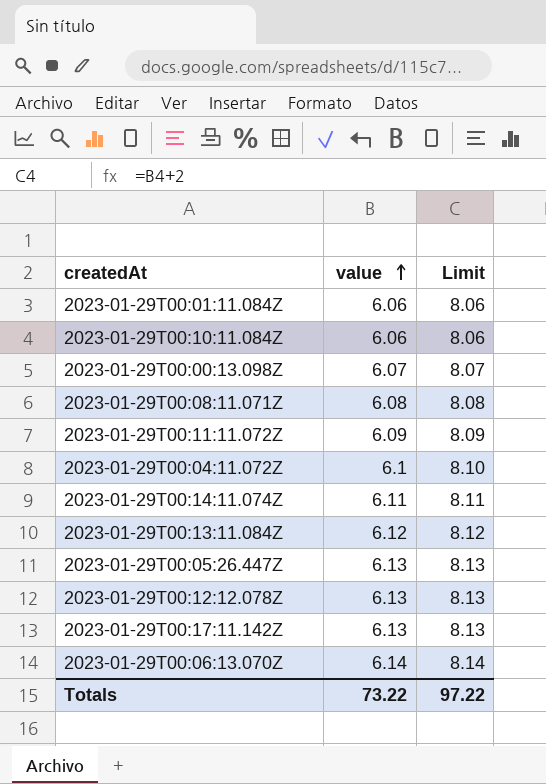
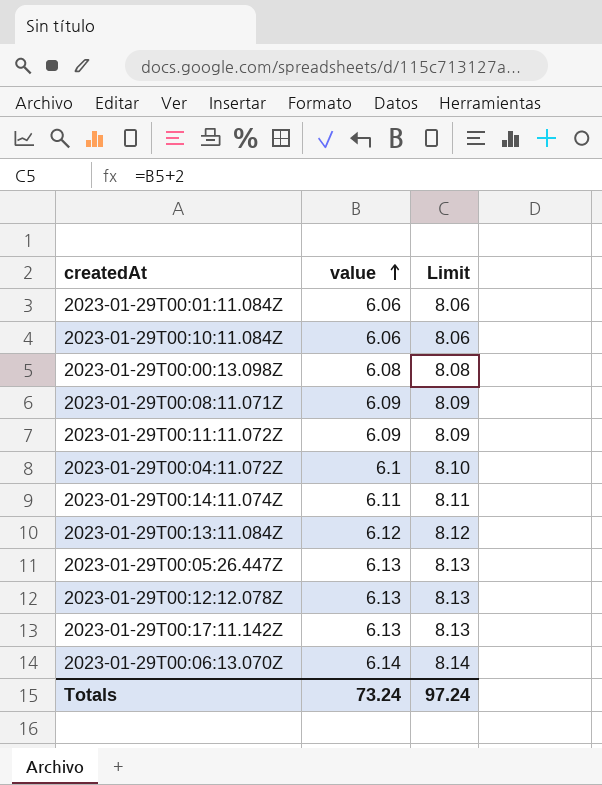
2023-01-29T00:00:13.098Z | value: 6.07 -> 6.08
2023-01-29T00:00:13.098Z | Limit: 8.07 -> 8.08
2023-01-29T00:08:11.071Z | value: 6.08 -> 6.09
2023-01-29T00:08:11.071Z | Limit: 8.08 -> 8.09
Totals | value: 73.22 -> 73.24
Totals | Limit: 97.22 -> 97.24

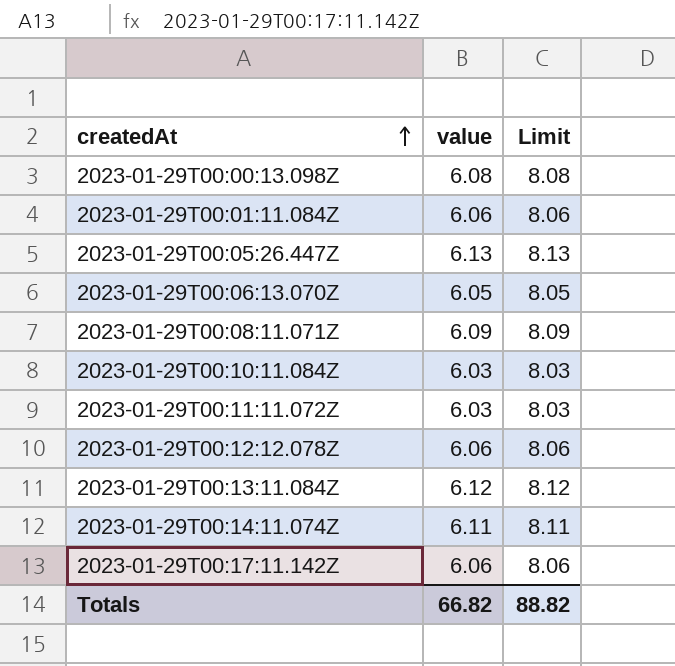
row order: value ascending -> createdAt ascending
row 2023-01-29T00:04:11.072Z: 6.1 | 8.10 -> none
2023-01-29T00:06:13.070Z | value: 6.14 -> 6.05
2023-01-29T00:06:13.070Z | Limit: 8.14 -> 8.05
2023-01-29T00:10:11.084Z | value: 6.06 -> 6.03
2023-01-29T00:10:11.084Z | Limit: 8.06 -> 8.03
2023-01-29T00:11:11.072Z | value: 6.09 -> 6.03
2023-01-29T00:11:11.072Z | Limit: 8.09 -> 8.03
2023-01-29T00:12:12.078Z | value: 6.13 -> 6.06
2023-01-29T00:12:12.078Z | Limit: 8.13 -> 8.06
2023-01-29T00:17:11.142Z | value: 6.13 -> 6.06
2023-01-29T00:17:11.142Z | Limit: 8.13 -> 8.06
Totals | value: 73.24 -> 66.82
Totals | Limit: 97.24 -> 88.82

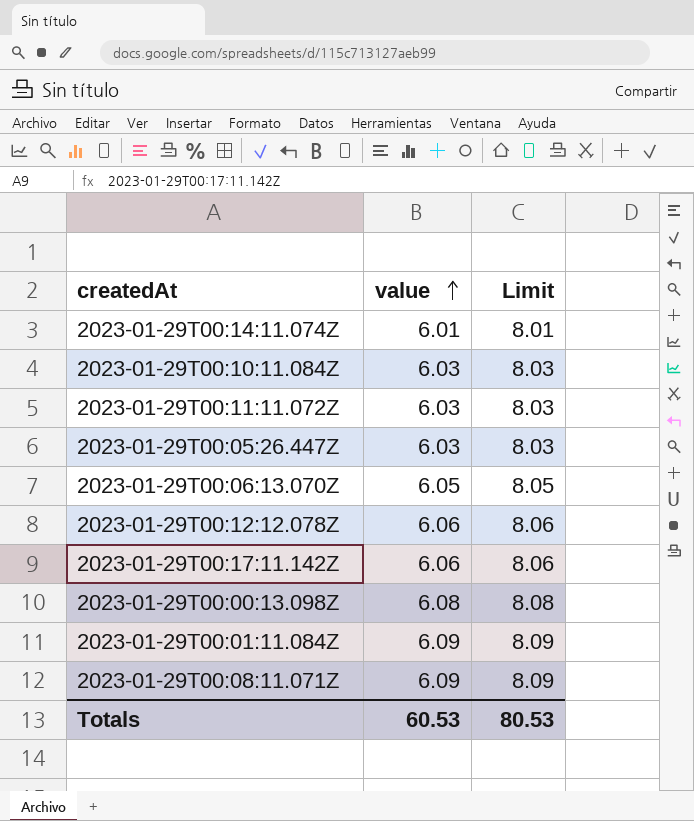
row order: createdAt ascending -> value ascending
row 2023-01-29T00:13:11.084Z: 6.12 | 8.12 -> none
2023-01-29T00:14:11.074Z | value: 6.11 -> 6.01
2023-01-29T00:14:11.074Z | Limit: 8.11 -> 8.01
2023-01-29T00:05:26.447Z | value: 6.13 -> 6.03
2023-01-29T00:05:26.447Z | Limit: 8.13 -> 8.03
2023-01-29T00:01:11.084Z | value: 6.06 -> 6.09
2023-01-29T00:01:11.084Z | Limit: 8.06 -> 8.09
Totals | value: 66.82 -> 60.53
Totals | Limit: 88.82 -> 80.53

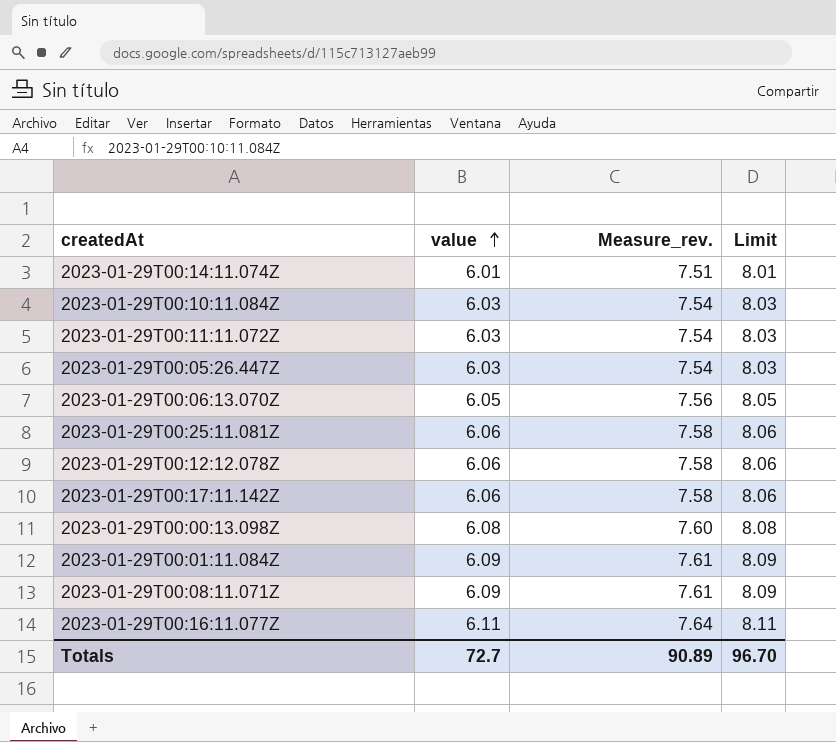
column Measure_rev. | formula: none -> [value] * 1.25
row 2023-01-29T00:25:11.081Z: none -> 6.06 | 7.58 | 8.06
row 2023-01-29T00:16:11.077Z: none -> 6.11 | 7.64 | 8.11
Totals | value: 60.53 -> 72.7
Totals | Limit: 80.53 -> 96.70

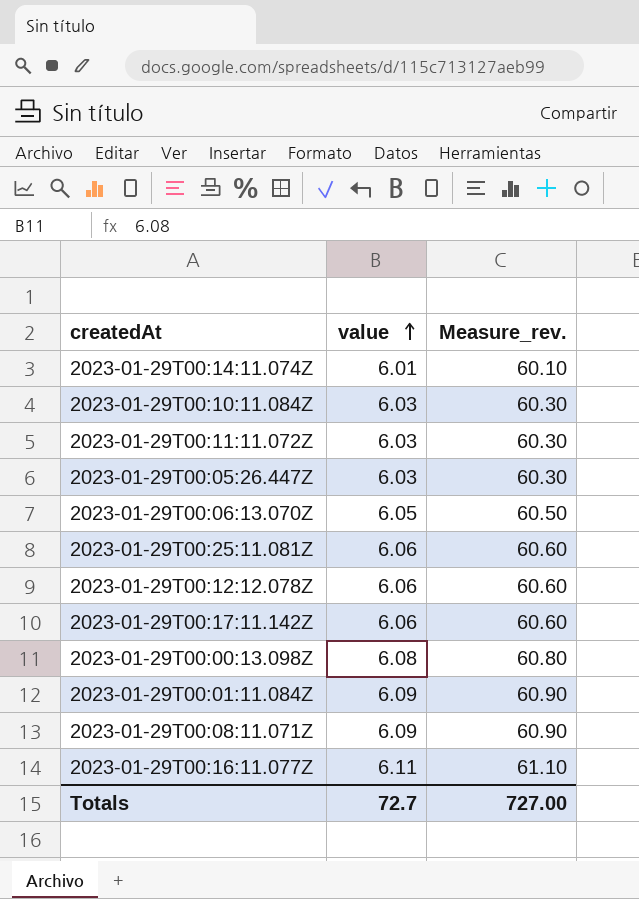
column Limit | formula: [value] + 2 -> none
column Measure_rev. | formula: [value] * 1.25 -> [value] * 10
Totals | Measure_rev.: 90.89 -> 727.00

